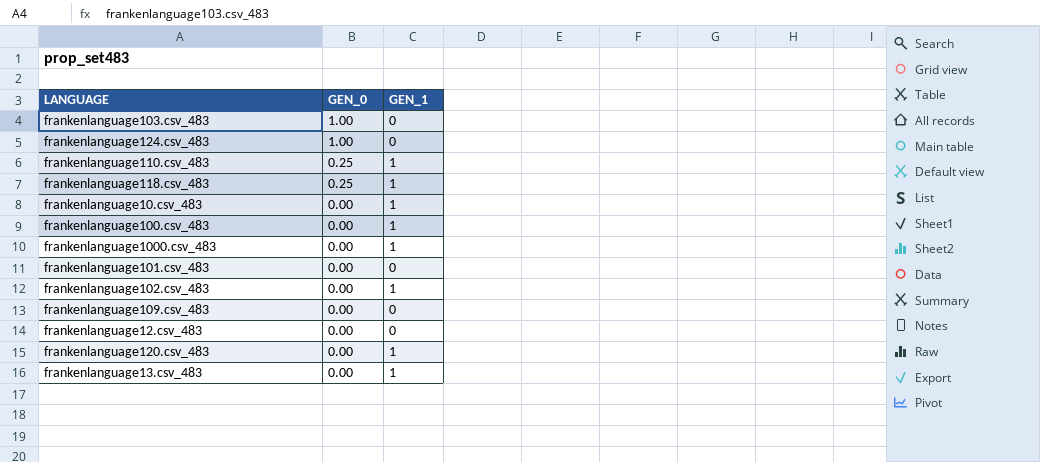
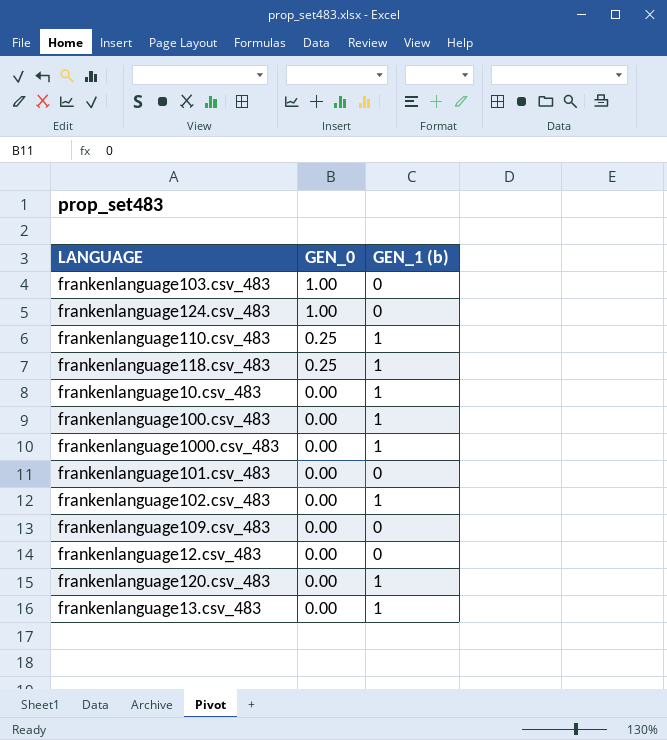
column name: GEN_1 -> GEN_1 (b)

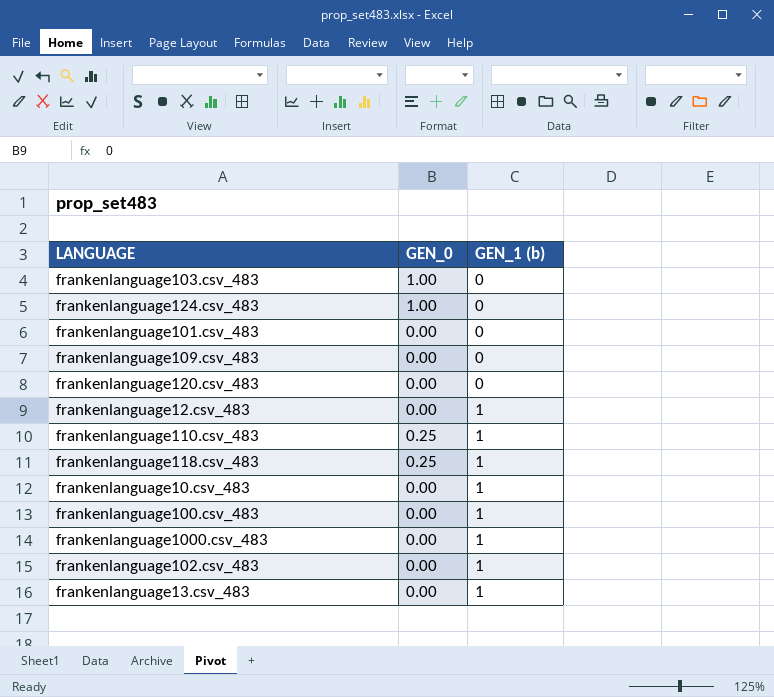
row order: GEN_0 descending -> GEN_1 (b) ascending
frankenlanguage120.csv_483 | GEN_1 (b): 1 -> 0
frankenlanguage12.csv_483 | GEN_1 (b): 0 -> 1

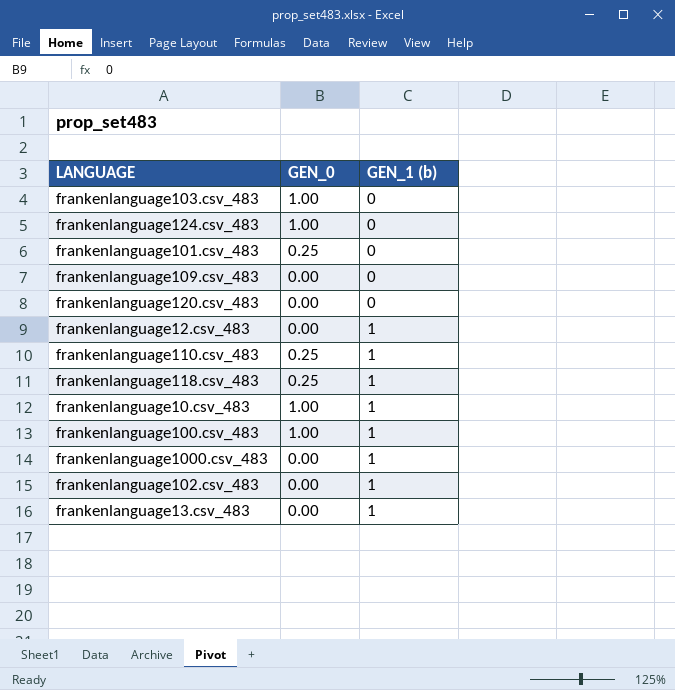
frankenlanguage101.csv_483 | GEN_0: 0.00 -> 0.25
frankenlanguage10.csv_483 | GEN_0: 0.00 -> 1.00
frankenlanguage100.csv_483 | GEN_0: 0.00 -> 1.00

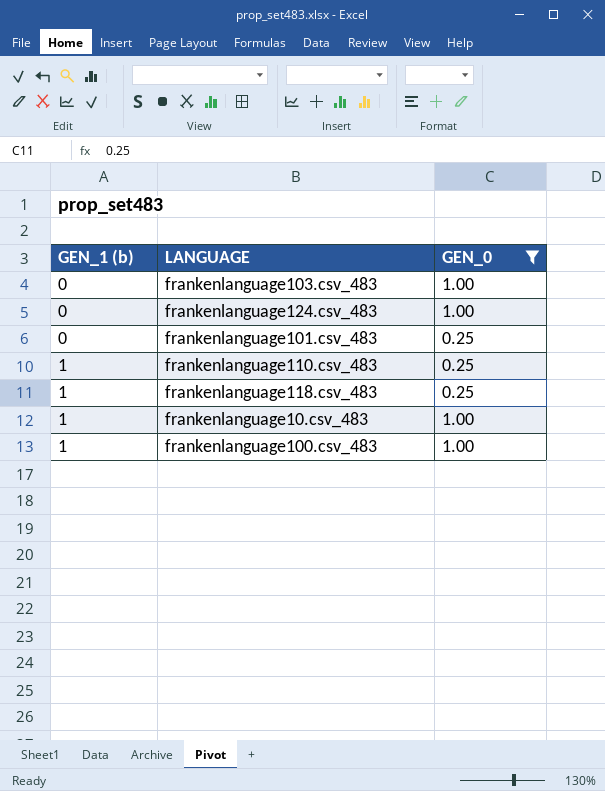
filter: none -> GEN_0 != 0.00
column GEN_1 (b) | position: 3 -> 1

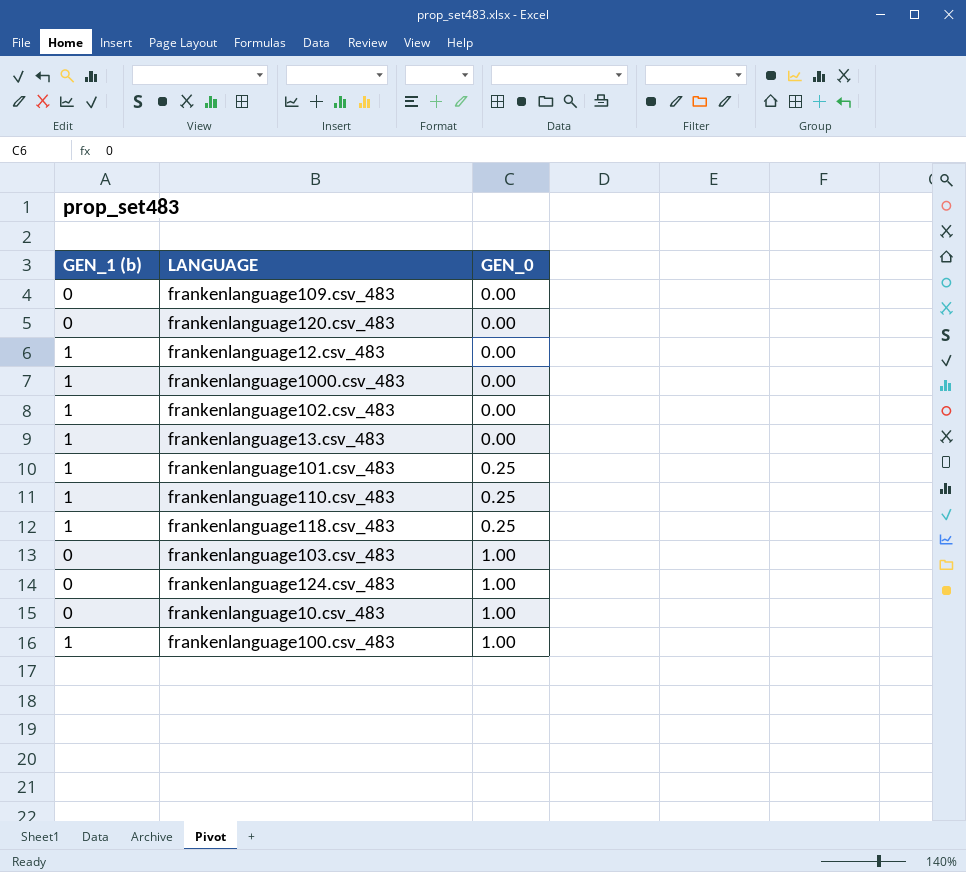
filter: GEN_0 != 0.00 -> none
row order: GEN_1 (b) ascending -> GEN_0 ascending
frankenlanguage101.csv_483 | GEN_1 (b): 0 -> 1
frankenlanguage10.csv_483 | GEN_1 (b): 1 -> 0

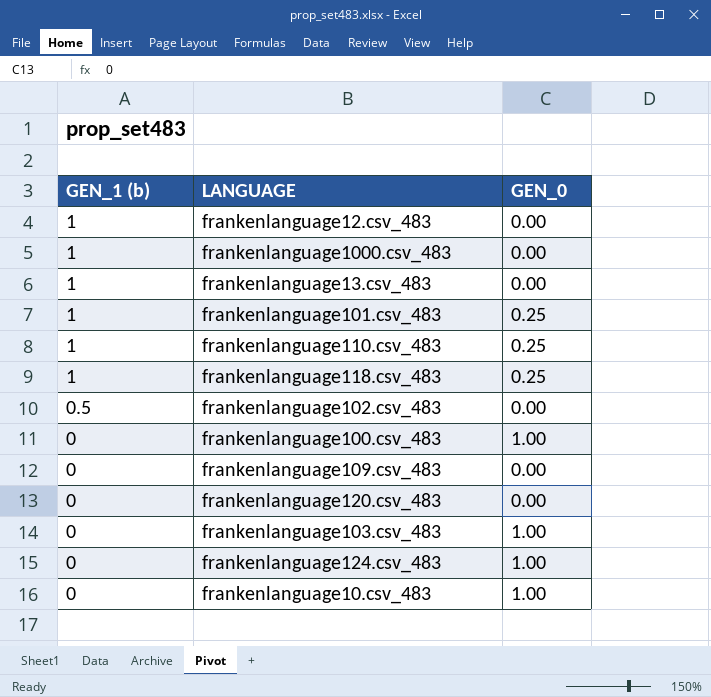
row order: GEN_0 ascending -> GEN_1 (b) descending
frankenlanguage102.csv_483 | GEN_1 (b): 1 -> 0.5
frankenlanguage100.csv_483 | GEN_1 (b): 1 -> 0

